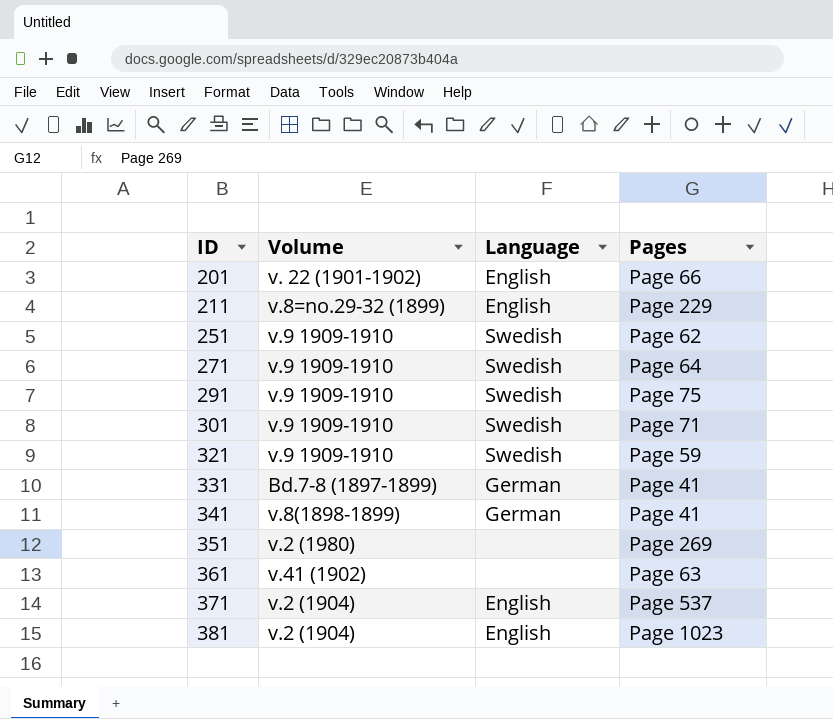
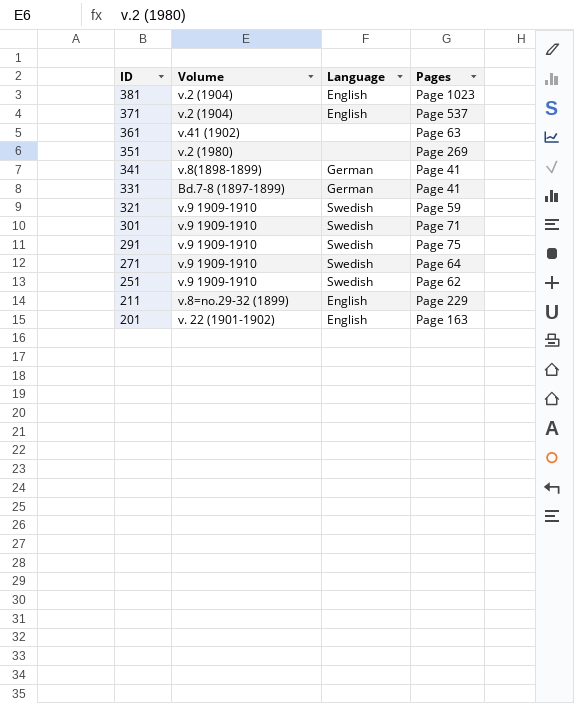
row order: ID ascending -> ID descending
201 | Pages: Page 66 -> Page 163

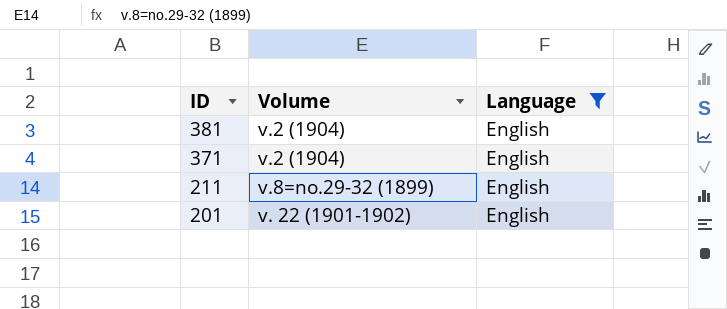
filter: none -> Language = English
column Pages | position: 4 -> none

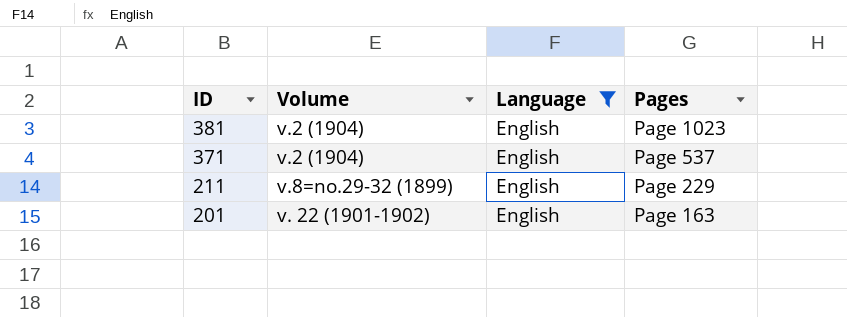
column Pages | position: none -> 4

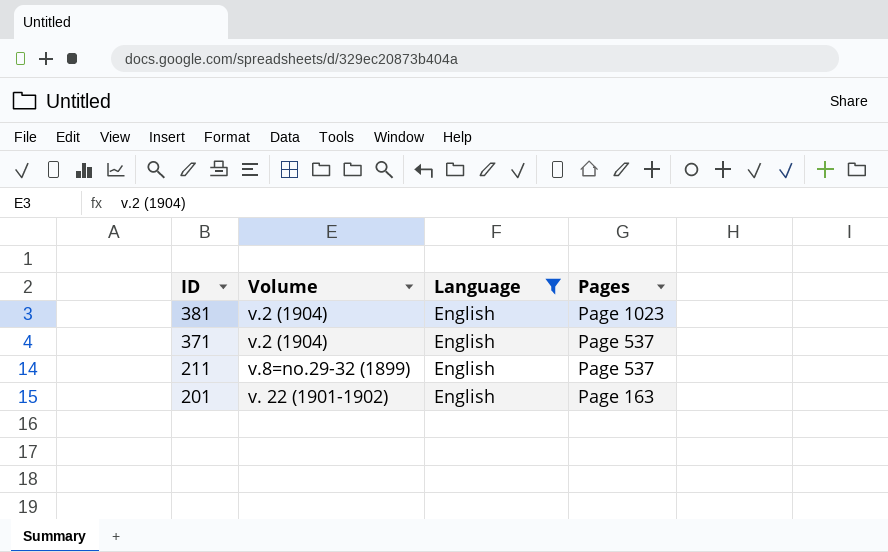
211 | Pages: Page 229 -> Page 537

